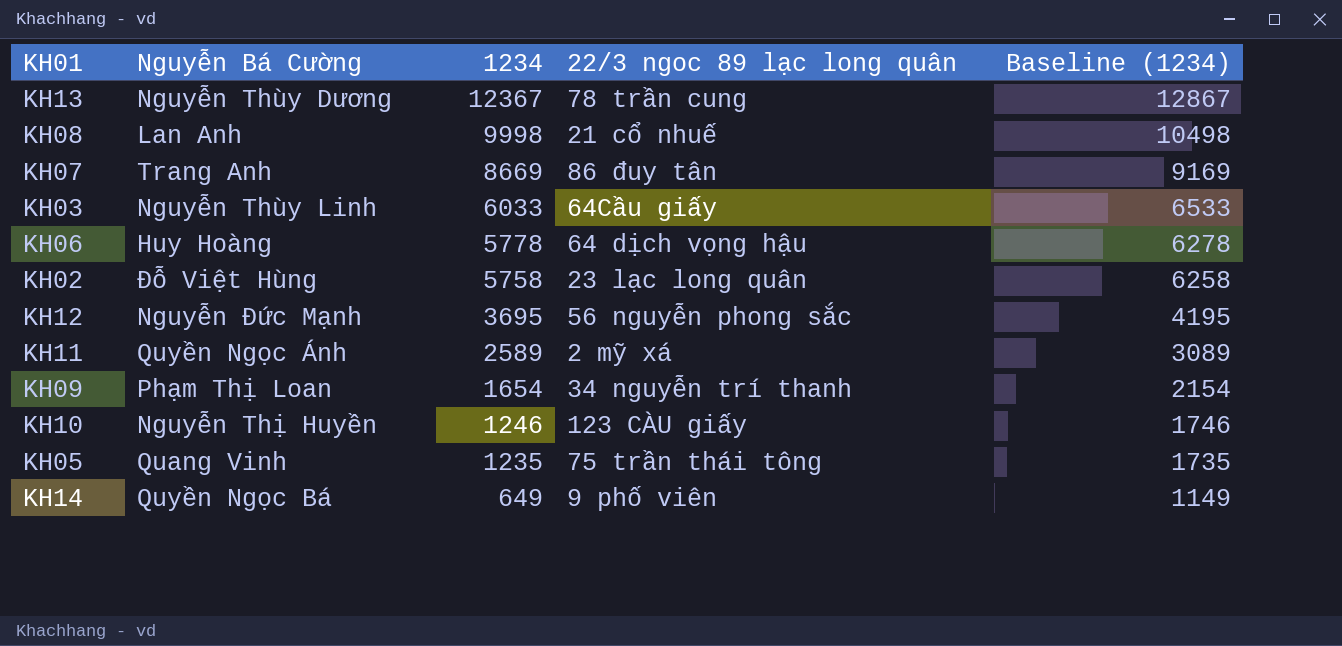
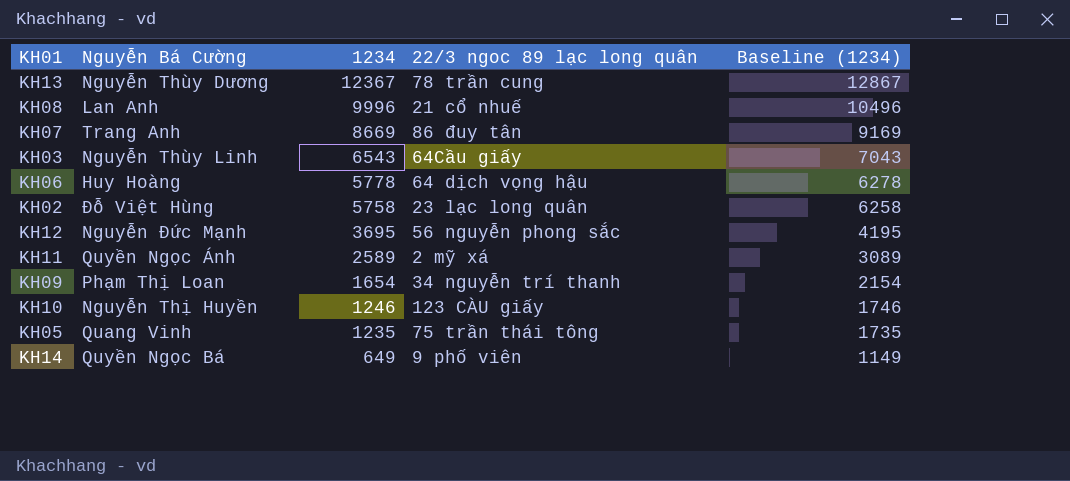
KH08 | 1234: 9998 -> 9996
KH08 | Baseline (1234): 10498 -> 10496
KH03 | 1234: 6033 -> 6543
KH03 | Baseline (1234): 6533 -> 7043

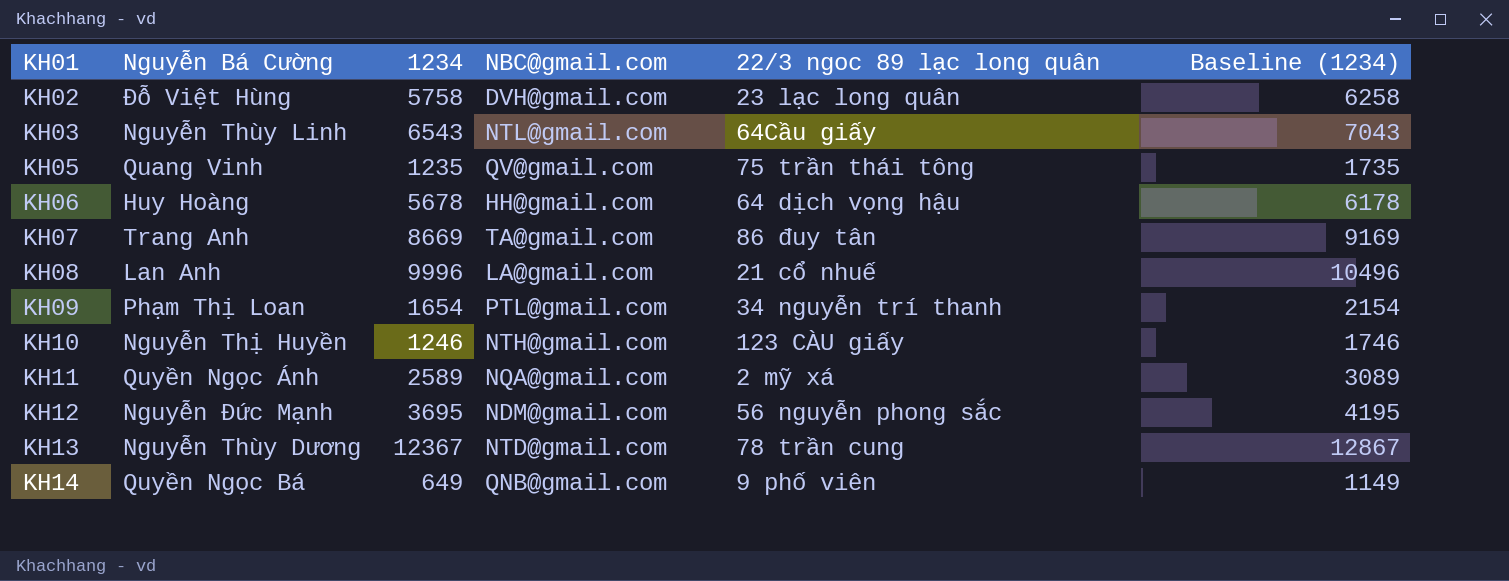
row order: 1234 descending -> KH01 ascending
column NBC@gmail.com | position: none -> 4
KH06 | 1234: 5778 -> 5678
KH06 | Baseline (1234): 6278 -> 6178

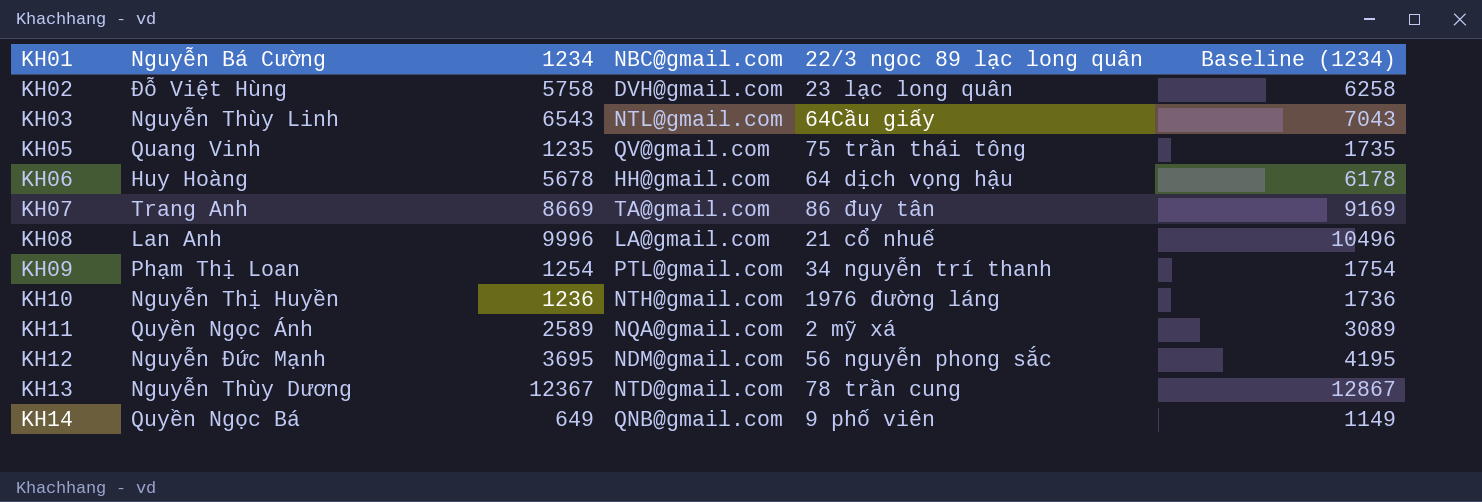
KH09 | 1234: 1654 -> 1254
KH09 | Baseline (1234): 2154 -> 1754
KH10 | 1234: 1246 -> 1236
KH10 | 22/3 ngoc 89 lạc long quân: 123 CÀU giấy -> 1976 đường láng
KH10 | Baseline (1234): 1746 -> 1736

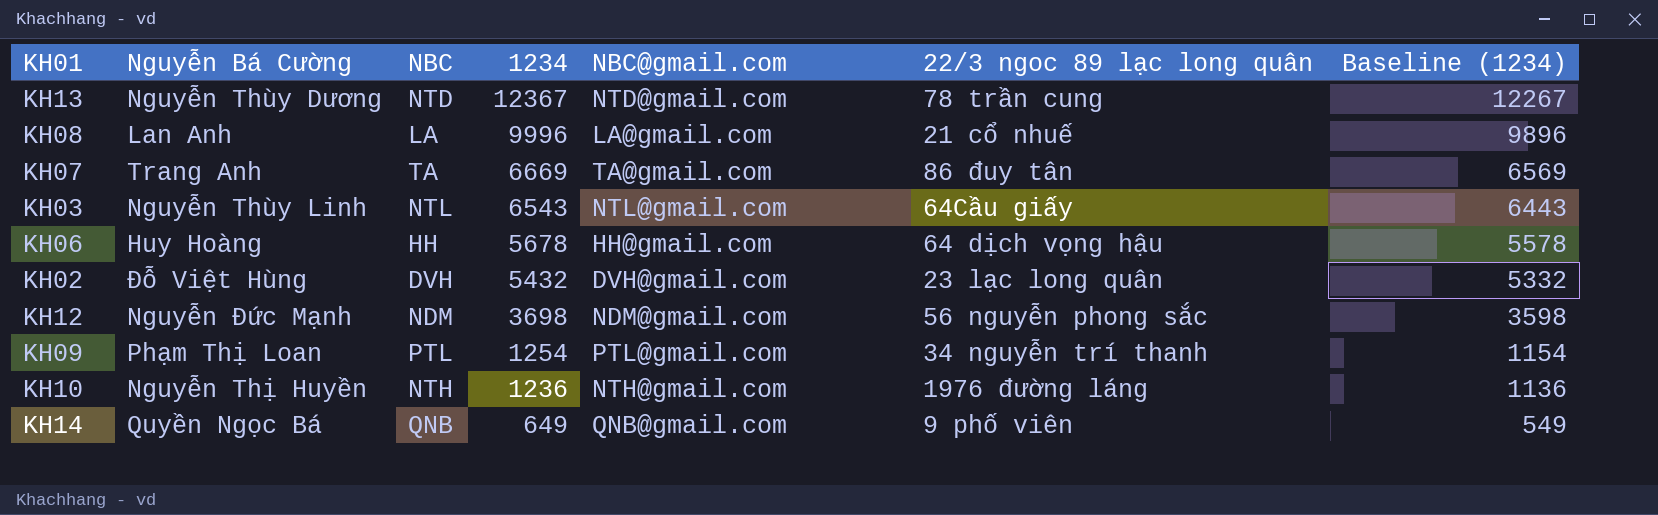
row order: KH01 ascending -> 1234 descending
column NBC | position: none -> 3
column Baseline (1234) | formula: [1234] + 500 -> [1234] - 100
row KH05: Quang Vinh | 1235 | QV@gmail.com | 75 trần thái tông | 1735 -> none
row KH11: Quyền Ngọc Ánh | 2589 | NQA@gmail.com | 2 mỹ xá | 3089 -> none
KH07 | 1234: 8669 -> 6669
KH02 | 1234: 5758 -> 5432
KH12 | 1234: 3695 -> 3698

